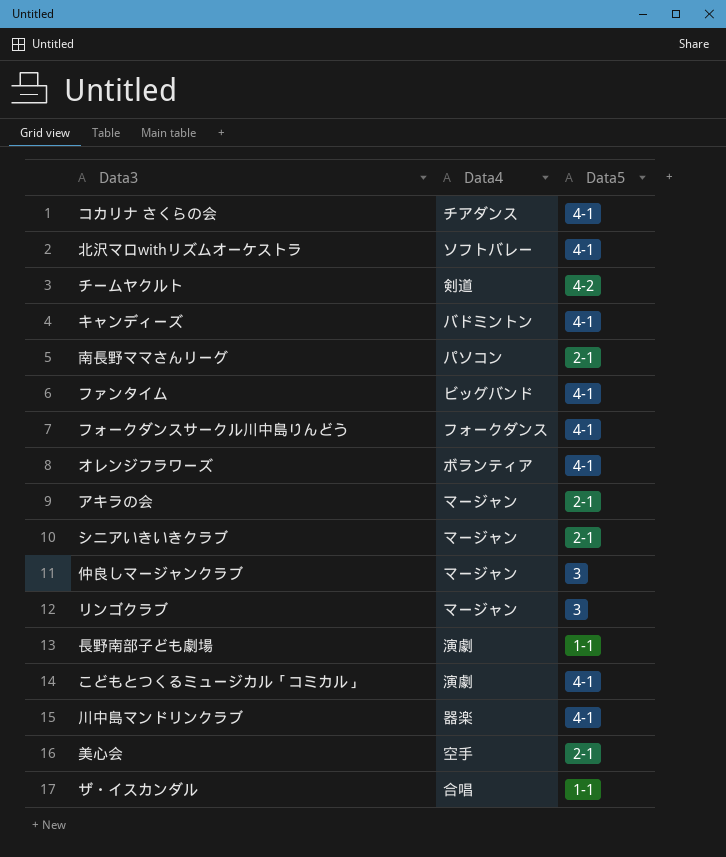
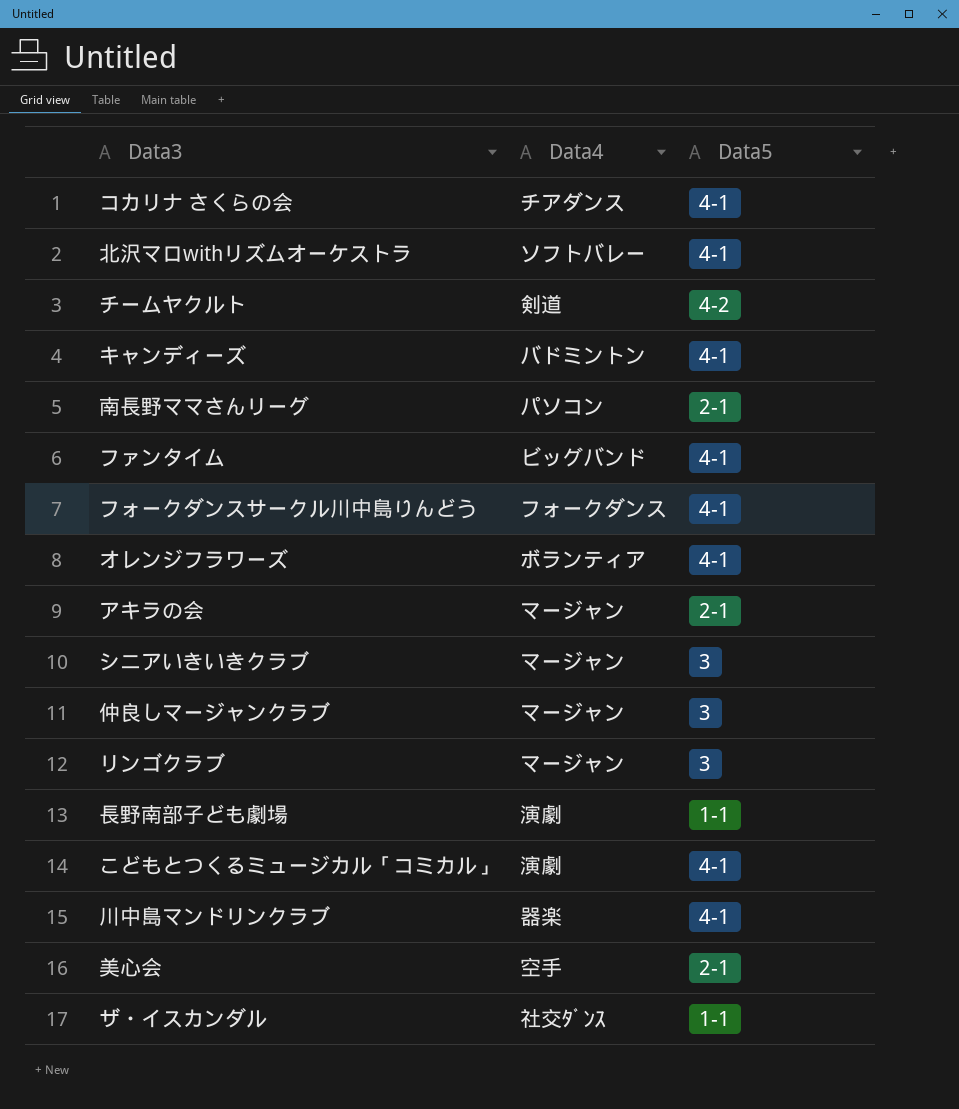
シニアいきいきクラブ | Data5: 2-1 -> 3
ザ・イスカンダル | Data4: 合唱 -> 社交ﾀﾞﾝｽ

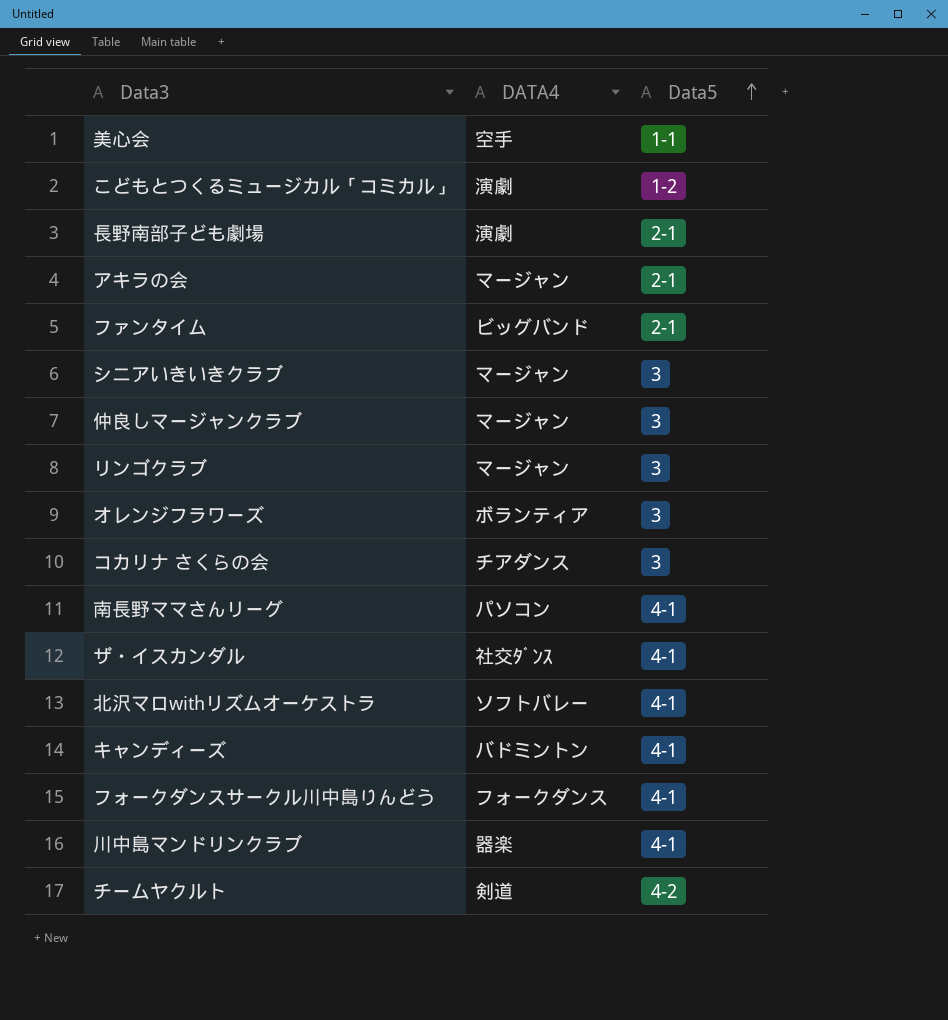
row order: none -> Data5 ascending
column name: Data4 -> DATA4
美心会 | Data5: 2-1 -> 1-1
こどもとつくるミュージカル「コミカル」 | Data5: 4-1 -> 1-2
長野南部子ども劇場 | Data5: 1-1 -> 2-1
ファンタイム | Data5: 4-1 -> 2-1
オレンジフラワーズ | Data5: 4-1 -> 3
コカリナ さくらの会 | Data5: 4-1 -> 3
南長野ママさんリーグ | Data5: 2-1 -> 4-1
ザ・イスカンダル | Data5: 1-1 -> 4-1

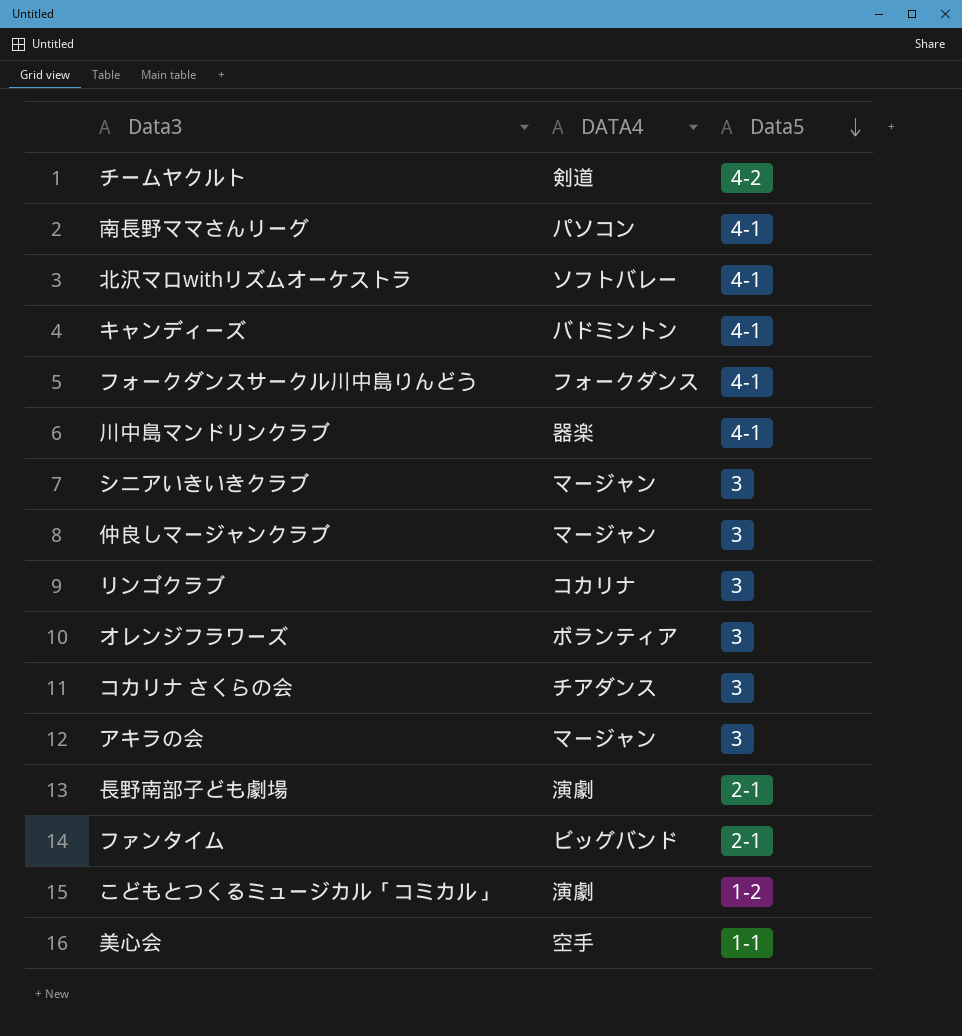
row order: Data5 ascending -> Data5 descending
row ザ・イスカンダル: 社交ﾀﾞﾝｽ | 4-1 -> none
リンゴクラブ | DATA4: マージャン -> コカリナ
アキラの会 | Data5: 2-1 -> 3

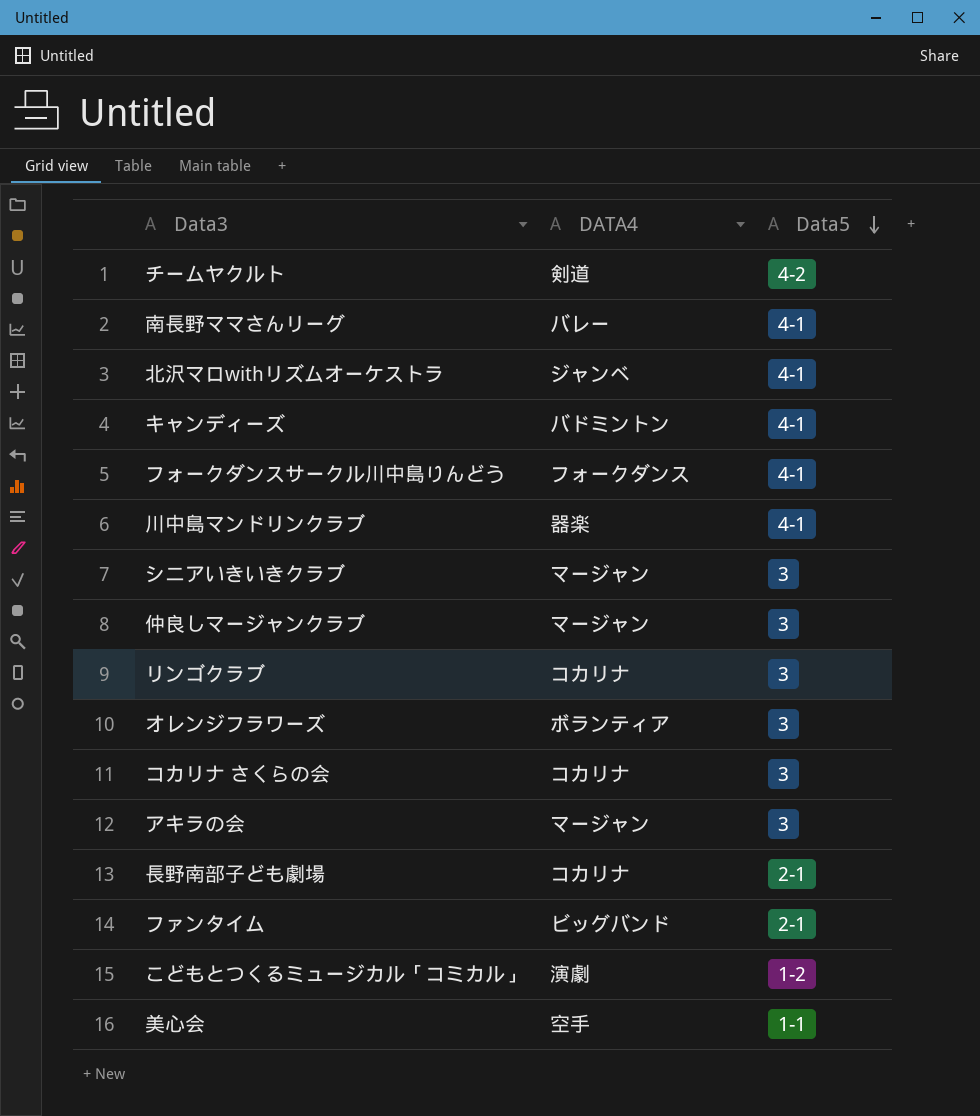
南長野ママさんリーグ | DATA4: パソコン -> バレー
北沢マロwithリズムオーケストラ | DATA4: ソフトバレー -> ジャンベ
コカリナ さくらの会 | DATA4: チアダンス -> コカリナ
長野南部子ども劇場 | DATA4: 演劇 -> コカリナ

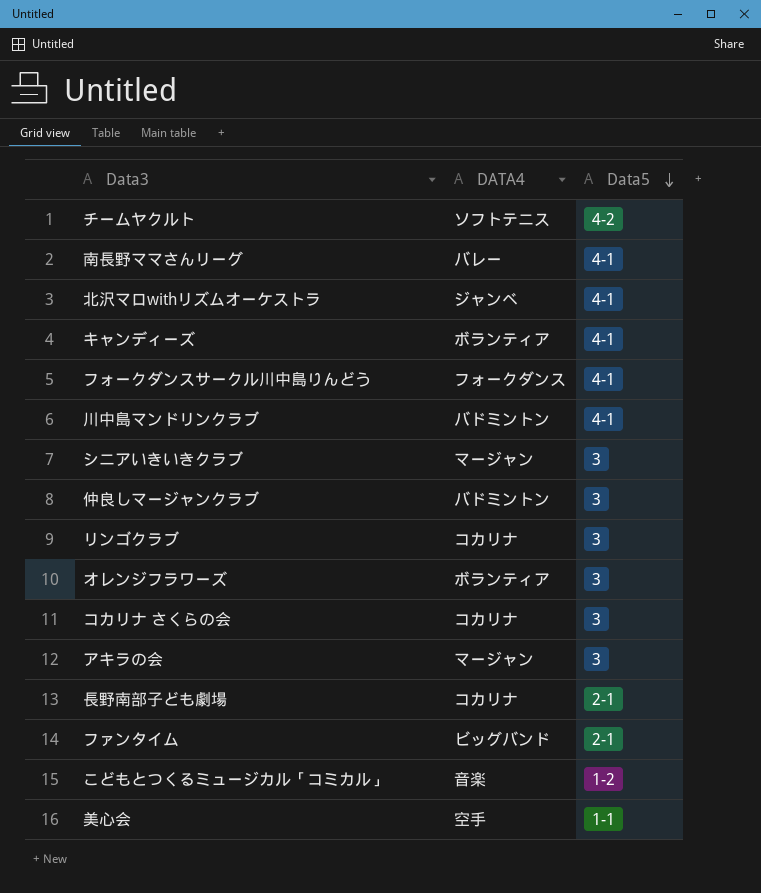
チームヤクルト | DATA4: 剣道 -> ソフトテニス
キャンディーズ | DATA4: バドミントン -> ボランティア
川中島マンドリンクラブ | DATA4: 器楽 -> バドミントン
仲良しマージャンクラブ | DATA4: マージャン -> バドミントン
こどもとつくるミュージカル「コミカル」 | DATA4: 演劇 -> 音楽

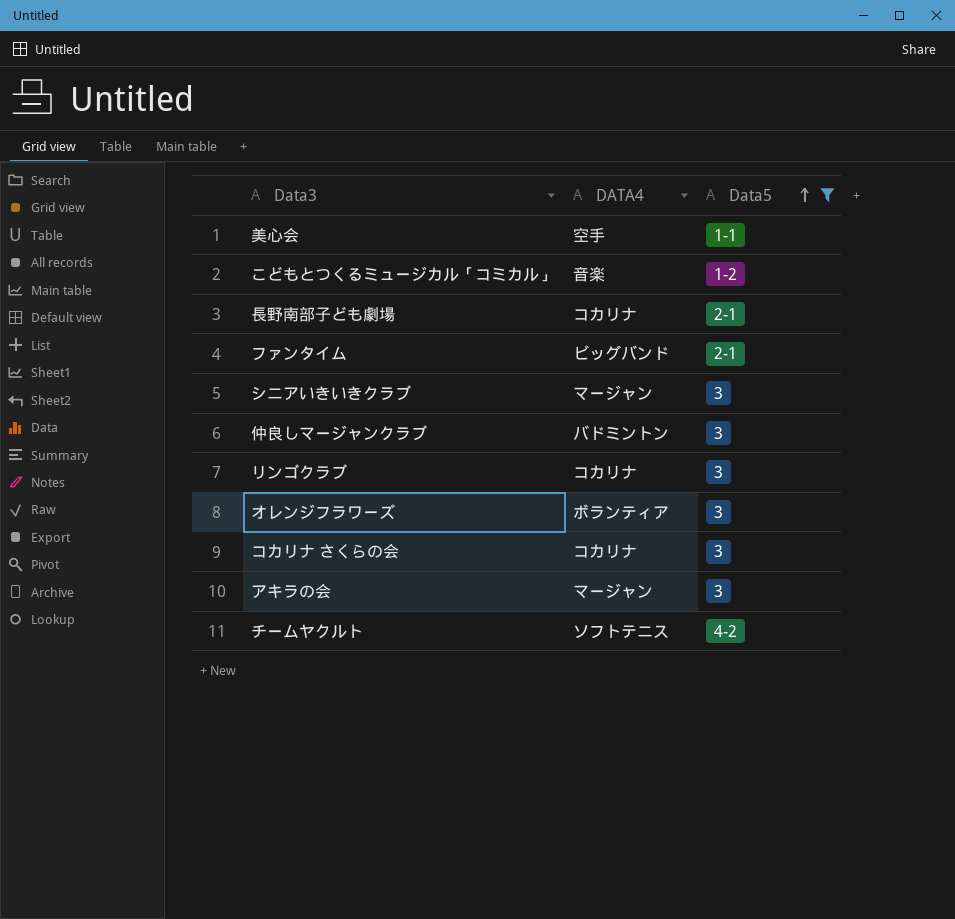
filter: none -> Data5 != 4-1
row order: Data5 descending -> Data5 ascending

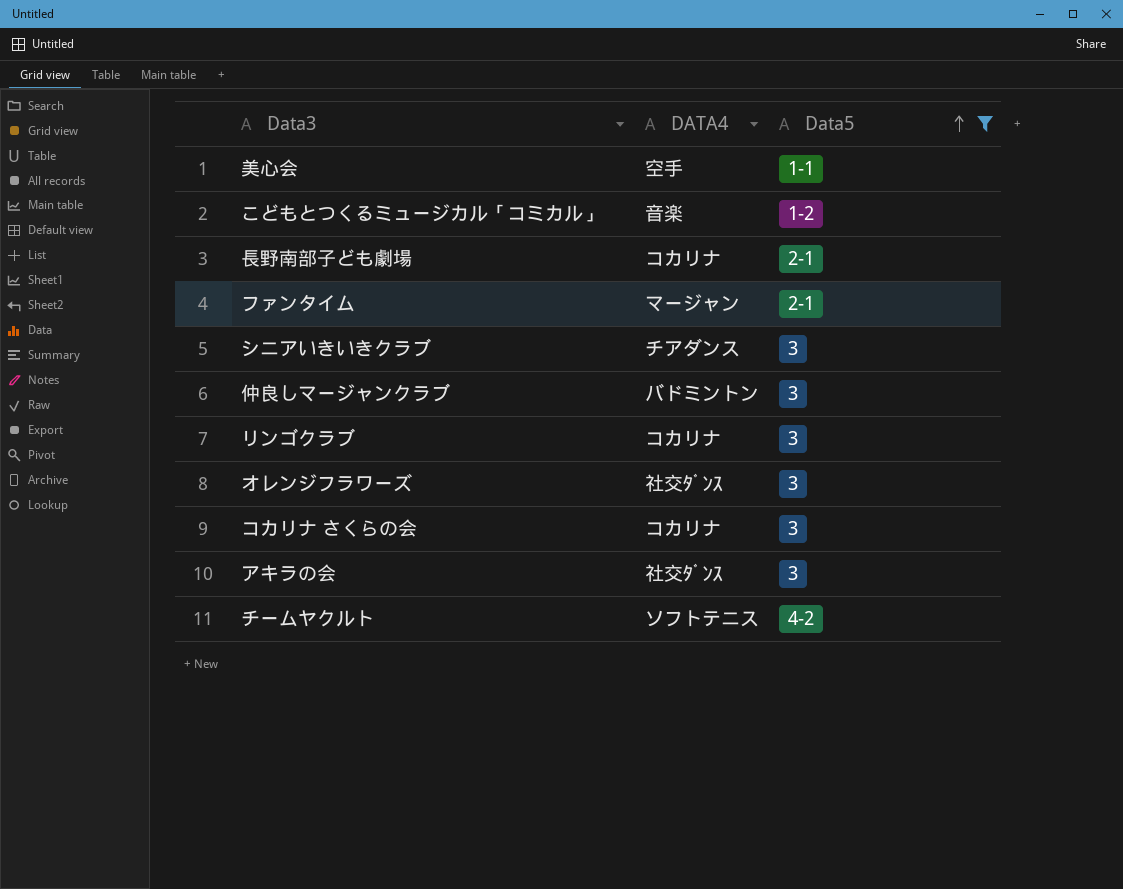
ファンタイム | DATA4: ビッグバンド -> マージャン
シニアいきいきクラブ | DATA4: マージャン -> チアダンス
オレンジフラワーズ | DATA4: ボランティア -> 社交ﾀﾞﾝｽ
アキラの会 | DATA4: マージャン -> 社交ﾀﾞﾝｽ

